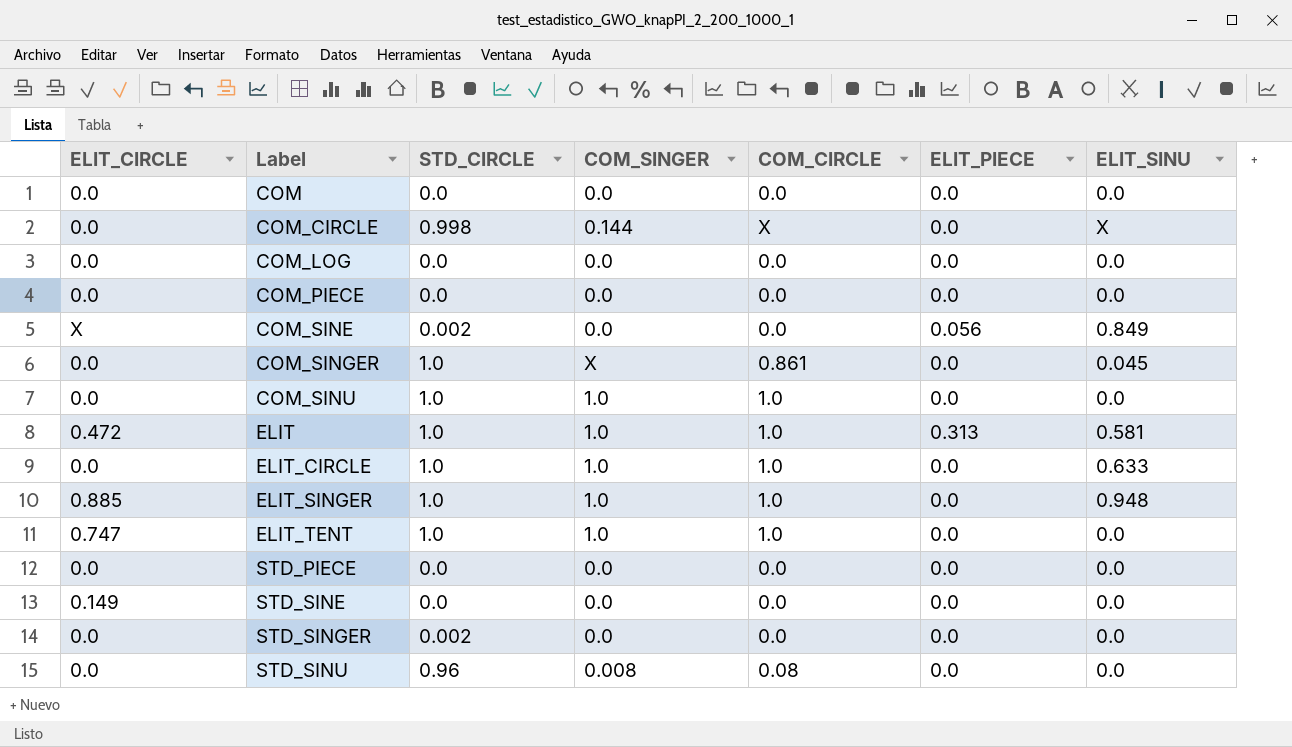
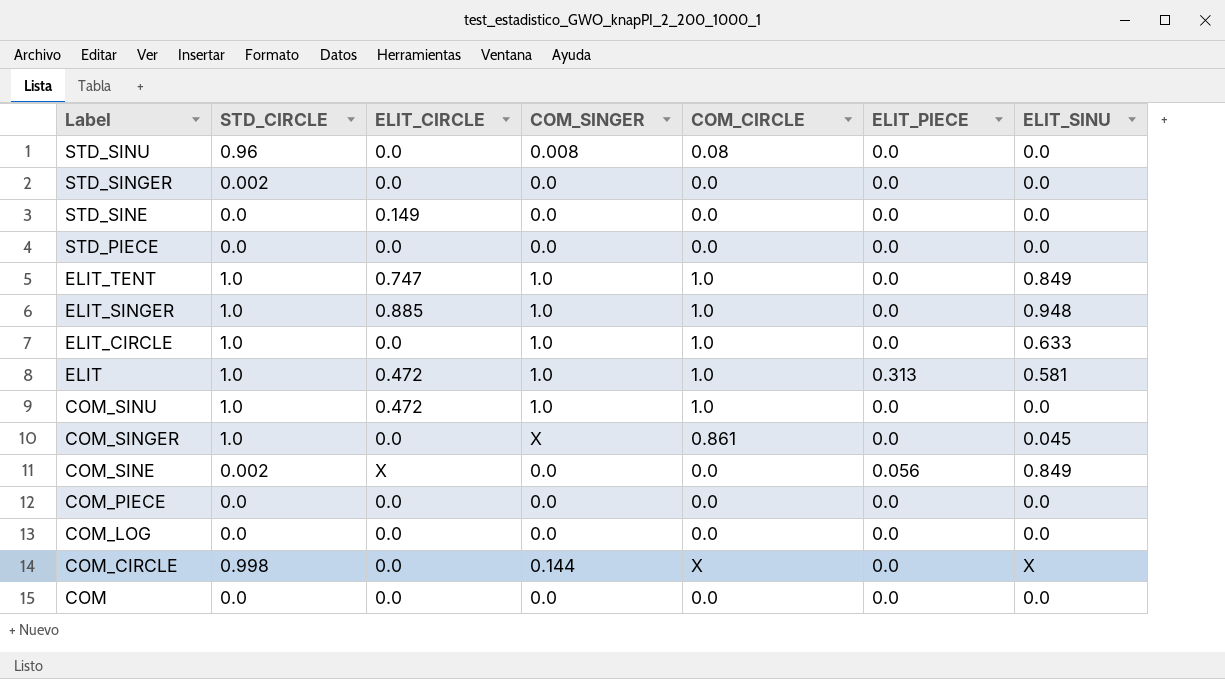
row order: Label ascending -> Label descending
column ELIT_CIRCLE | position: 1 -> 3
ELIT_TENT | ELIT_SINU: 0.0 -> 0.849
COM_SINU | ELIT_CIRCLE: 0.0 -> 0.472

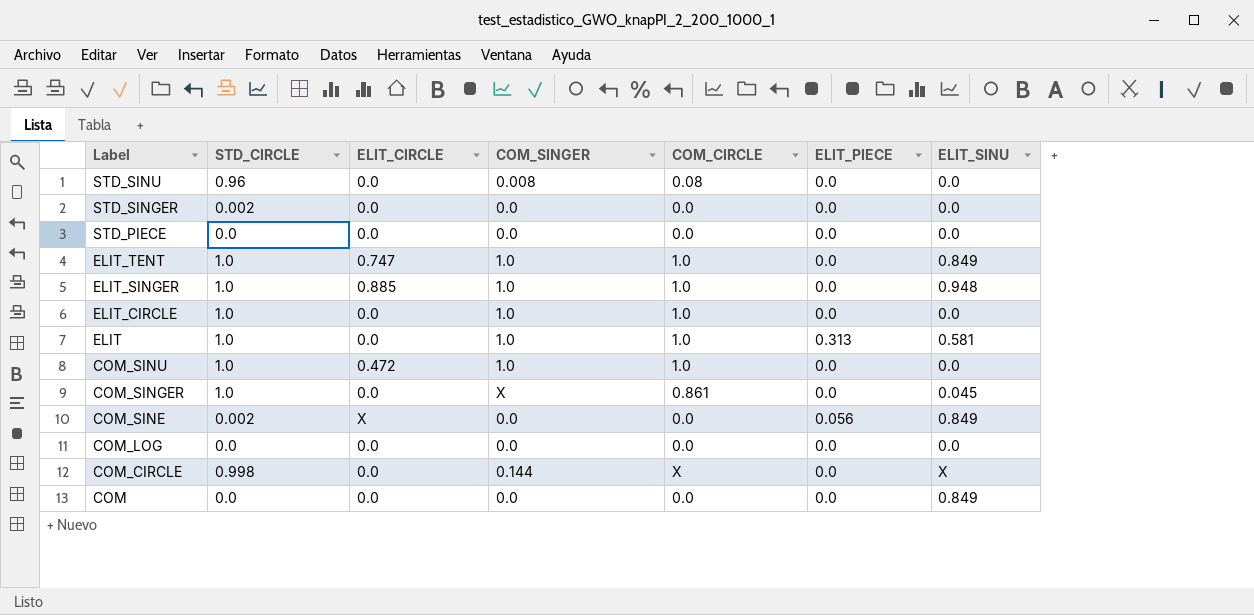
row STD_SINE: 0.0 | 0.149 | 0.0 | 0.0 | 0.0 | 0.0 -> none
row COM_PIECE: 0.0 | 0.0 | 0.0 | 0.0 | 0.0 | 0.0 -> none
ELIT_CIRCLE | ELIT_SINU: 0.633 -> 0.0
ELIT | ELIT_CIRCLE: 0.472 -> 0.0
COM | ELIT_SINU: 0.0 -> 0.849

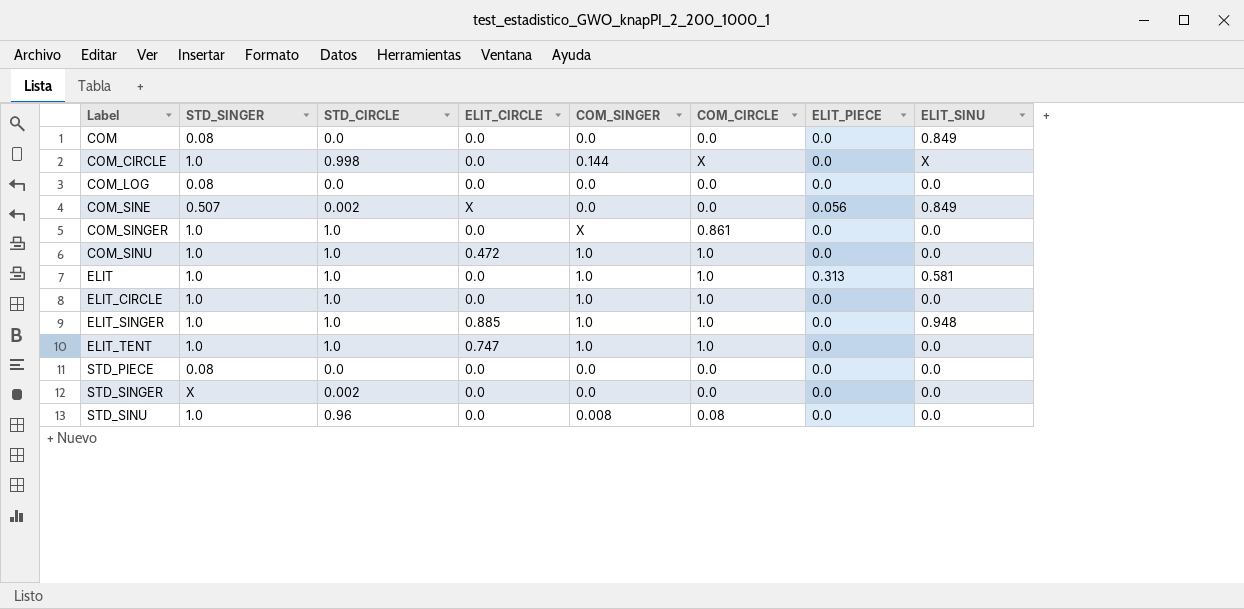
row order: Label descending -> Label ascending
column STD_SINGER | position: none -> 2
COM_SINGER | ELIT_SINU: 0.045 -> 0.0
ELIT_TENT | ELIT_SINU: 0.849 -> 0.0

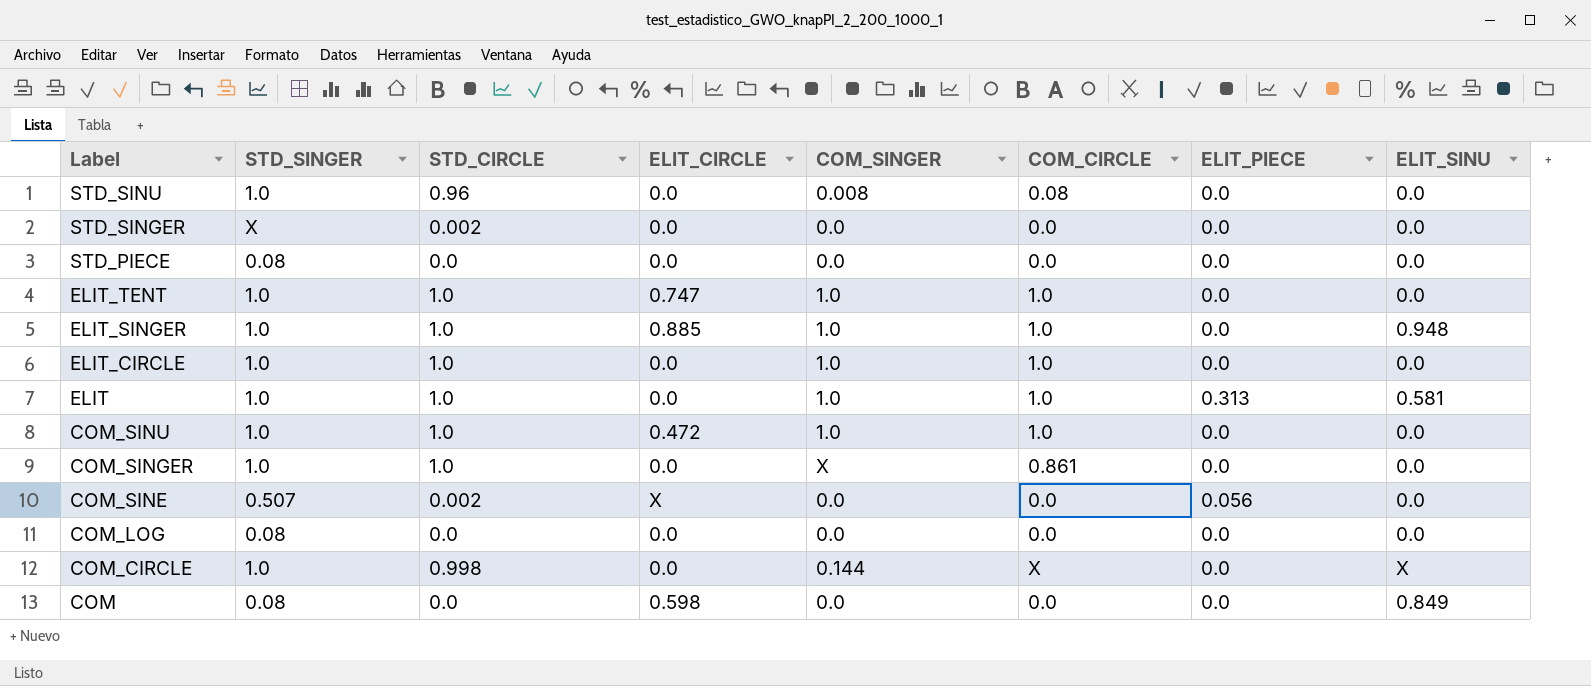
row order: Label ascending -> Label descending
COM_SINE | ELIT_SINU: 0.849 -> 0.0
COM | ELIT_CIRCLE: 0.0 -> 0.598

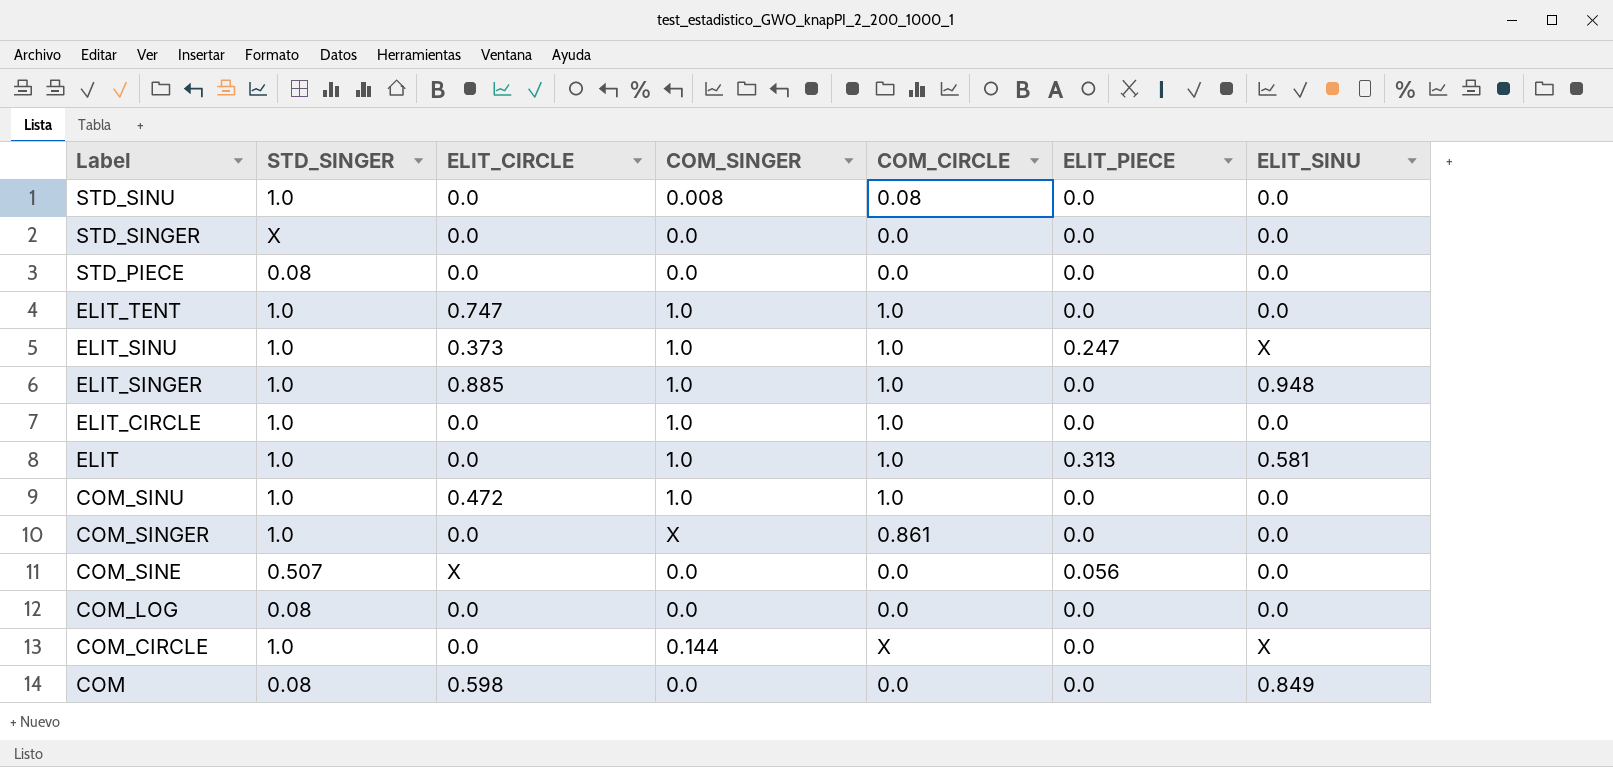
column STD_CIRCLE | position: 3 -> none
row ELIT_SINU: none -> 1.0 | 0.373 | 1.0 | 1.0 | 0.247 | X

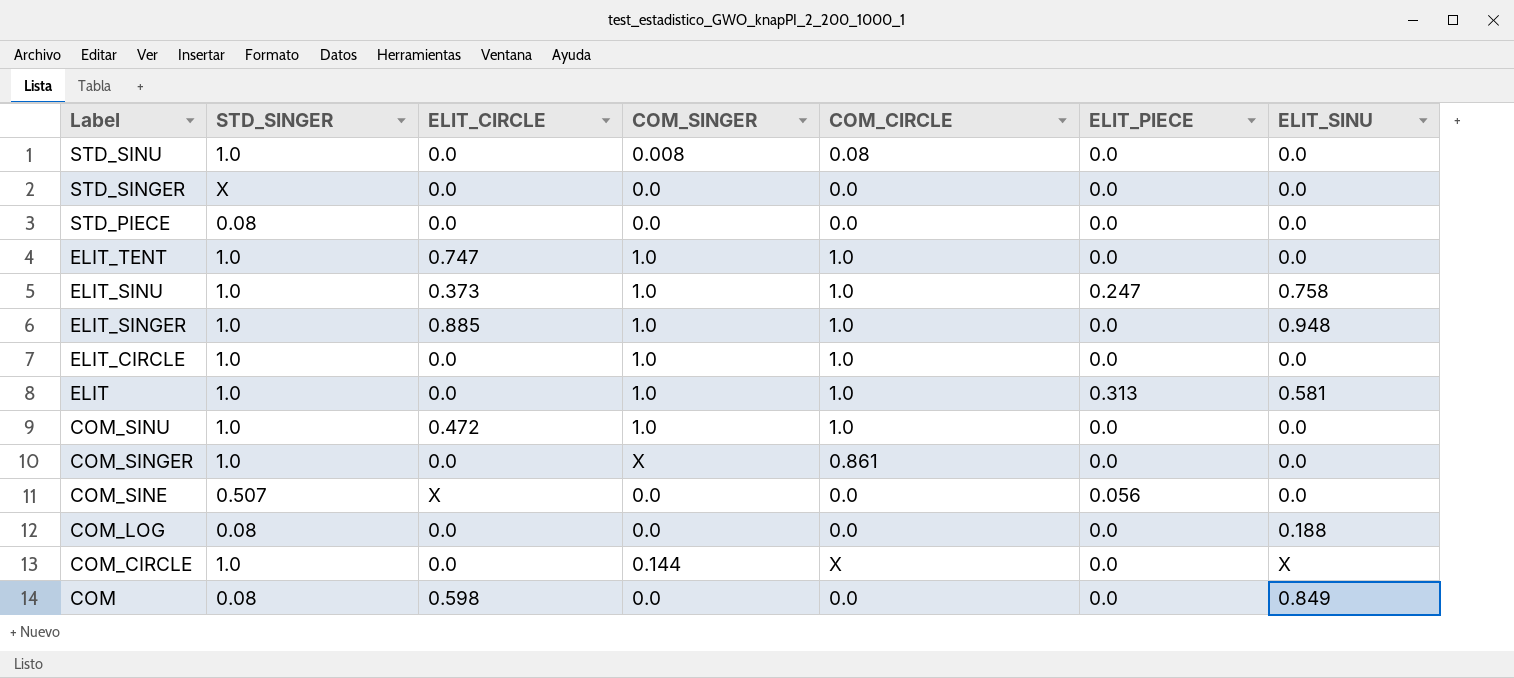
ELIT_SINU | ELIT_SINU: X -> 0.758
COM_LOG | ELIT_SINU: 0.0 -> 0.188

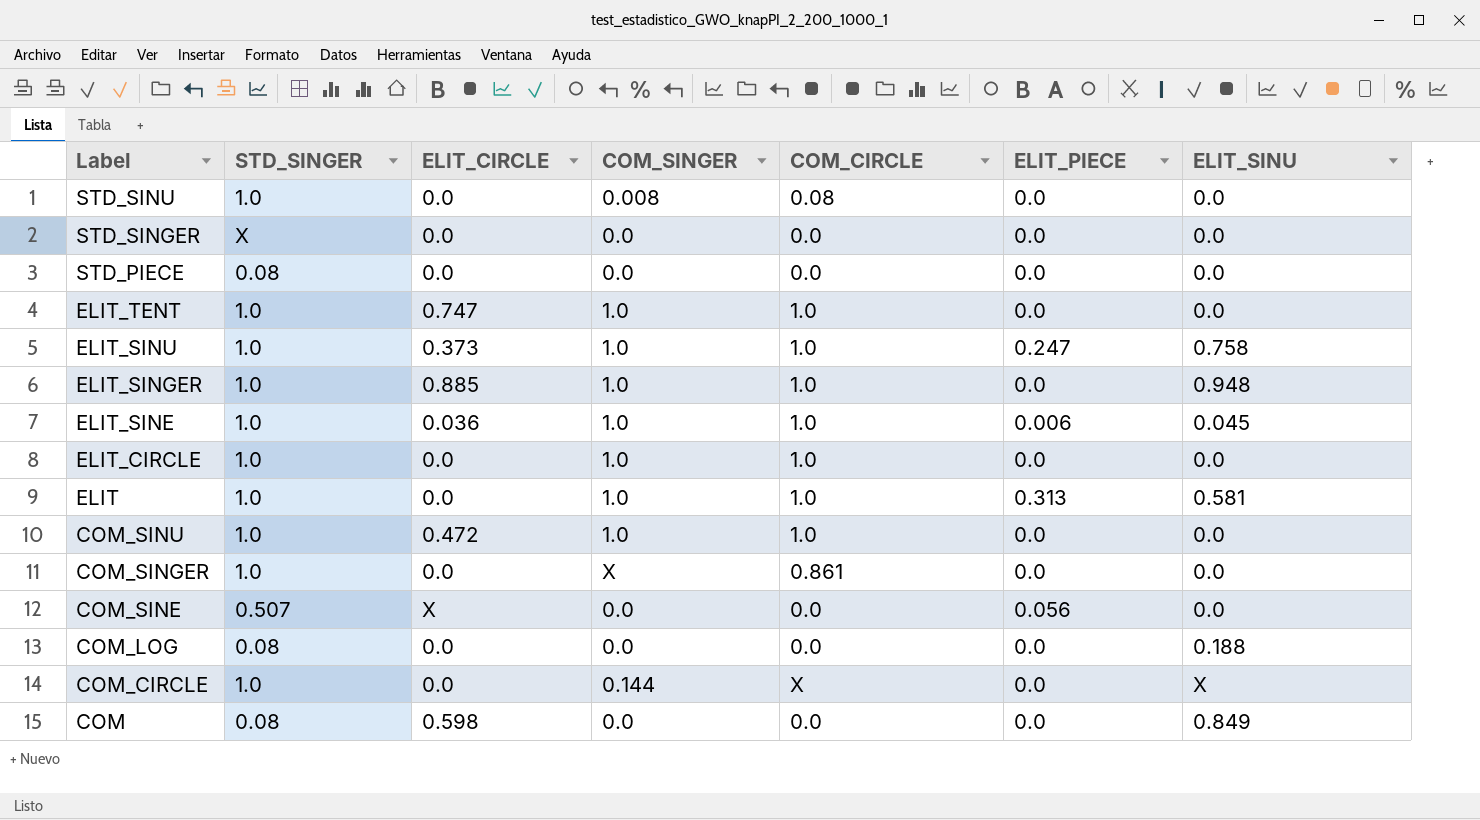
row ELIT_SINE: none -> 1.0 | 0.036 | 1.0 | 1.0 | 0.006 | 0.045

